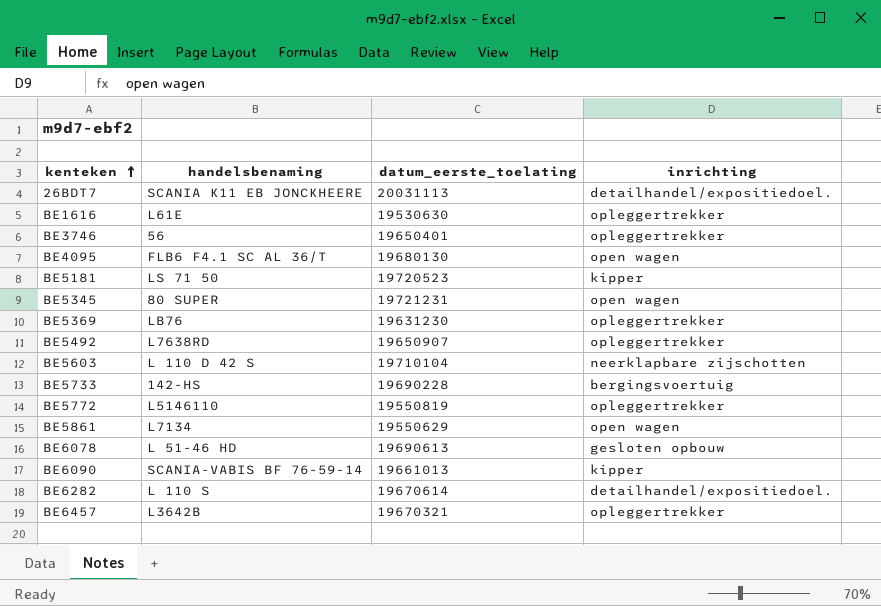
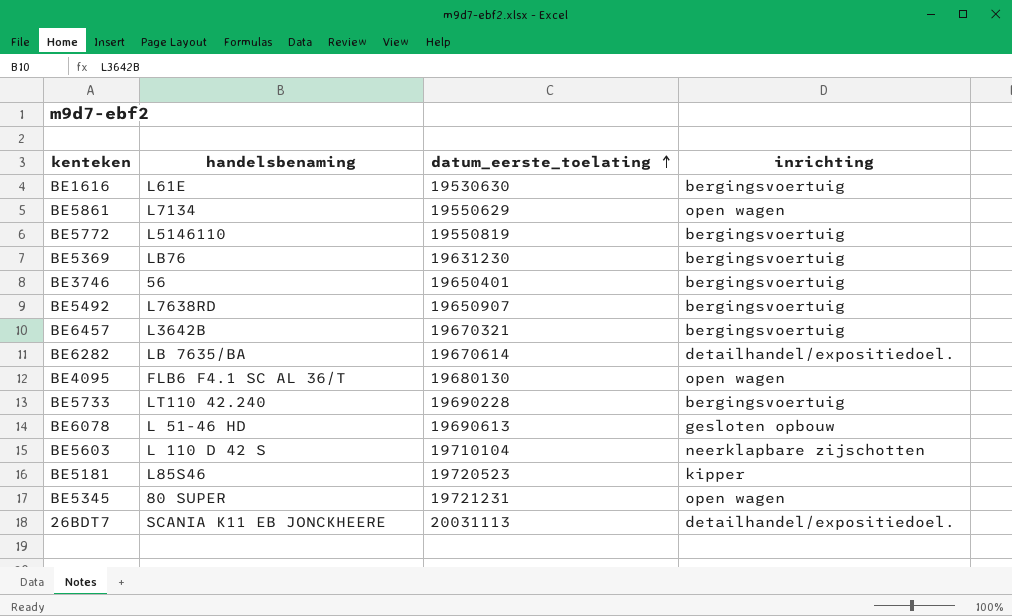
row order: kenteken ascending -> datum_eerste_toelating ascending
row BE6090: SCANIA-VABIS BF 76-59-14 | 19661013 | kipper -> none
BE1616 | inrichting: opleggertrekker -> bergingsvoertuig
BE5772 | inrichting: opleggertrekker -> bergingsvoertuig
BE5369 | inrichting: opleggertrekker -> bergingsvoertuig
BE3746 | inrichting: opleggertrekker -> bergingsvoertuig
BE5492 | inrichting: opleggertrekker -> bergingsvoertuig
BE6457 | inrichting: opleggertrekker -> bergingsvoertuig
BE6282 | handelsbenaming: L 110 S -> LB 7635/BA
BE5733 | handelsbenaming: 142-HS -> LT110 42.240
BE5181 | handelsbenaming: LS 71 50 -> L85S46

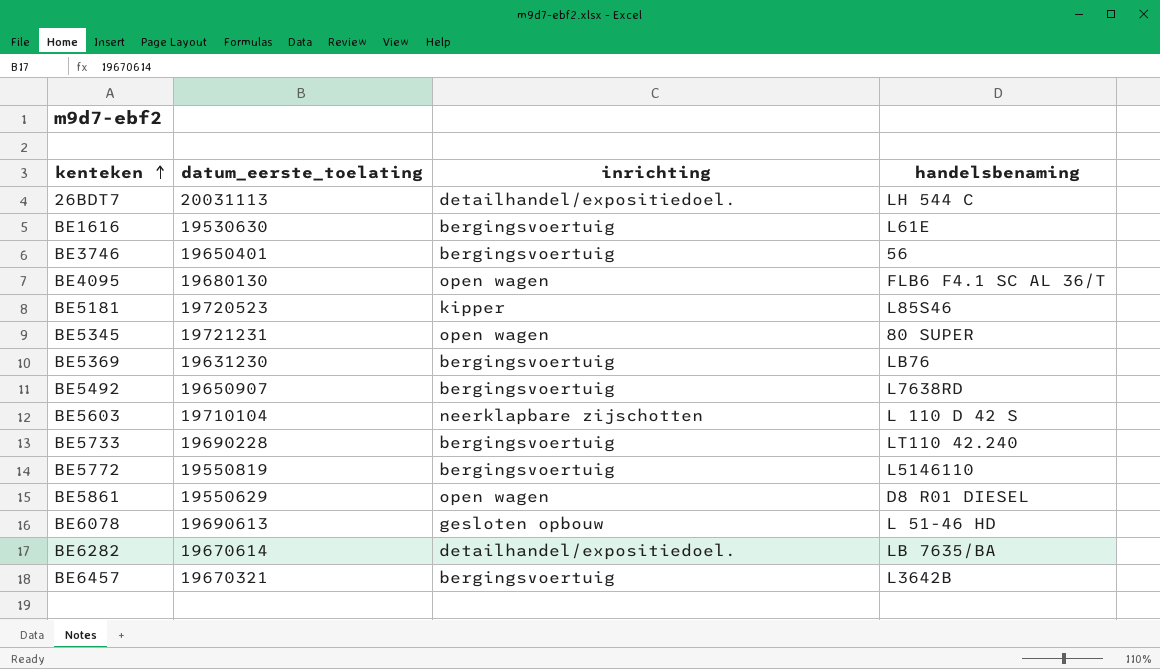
row order: datum_eerste_toelating ascending -> kenteken ascending
column handelsbenaming | position: 2 -> 4
26BDT7 | handelsbenaming: SCANIA K11 EB JONCKHEERE -> LH 544 C
BE5861 | handelsbenaming: L7134 -> D8 R01 DIESEL

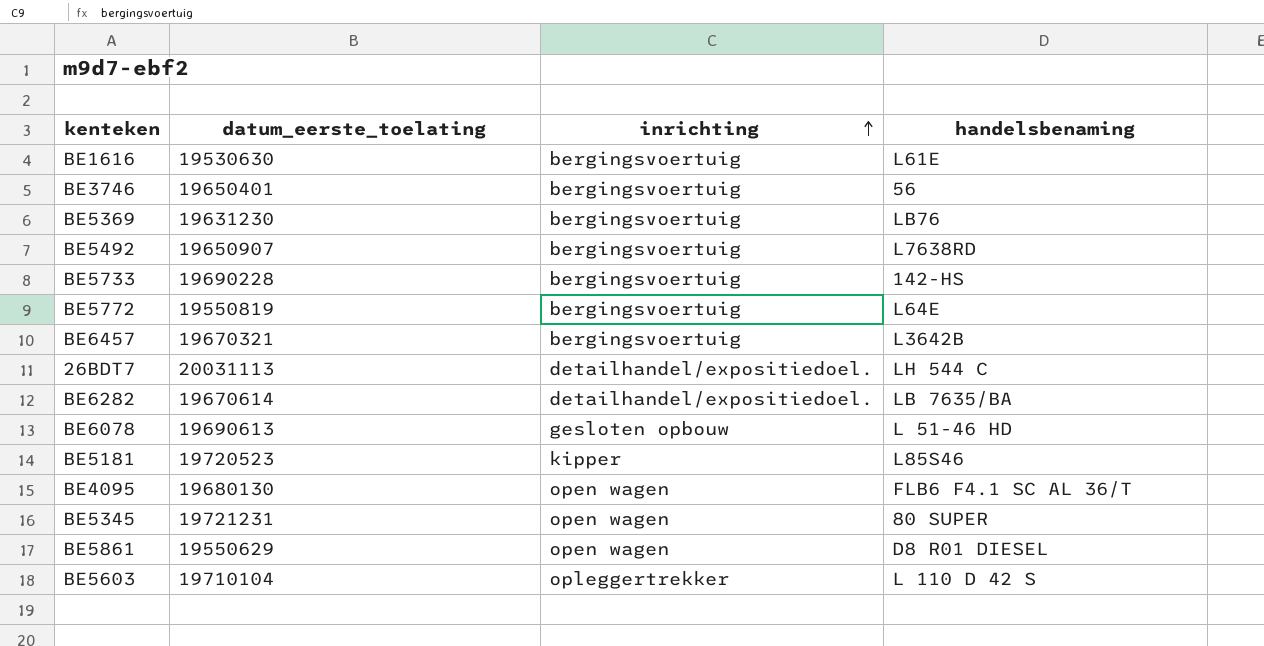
row order: kenteken ascending -> inrichting ascending
BE5733 | handelsbenaming: LT110 42.240 -> 142-HS
BE5772 | handelsbenaming: L5146110 -> L64E
BE5603 | inrichting: neerklapbare zijschotten -> opleggertrekker

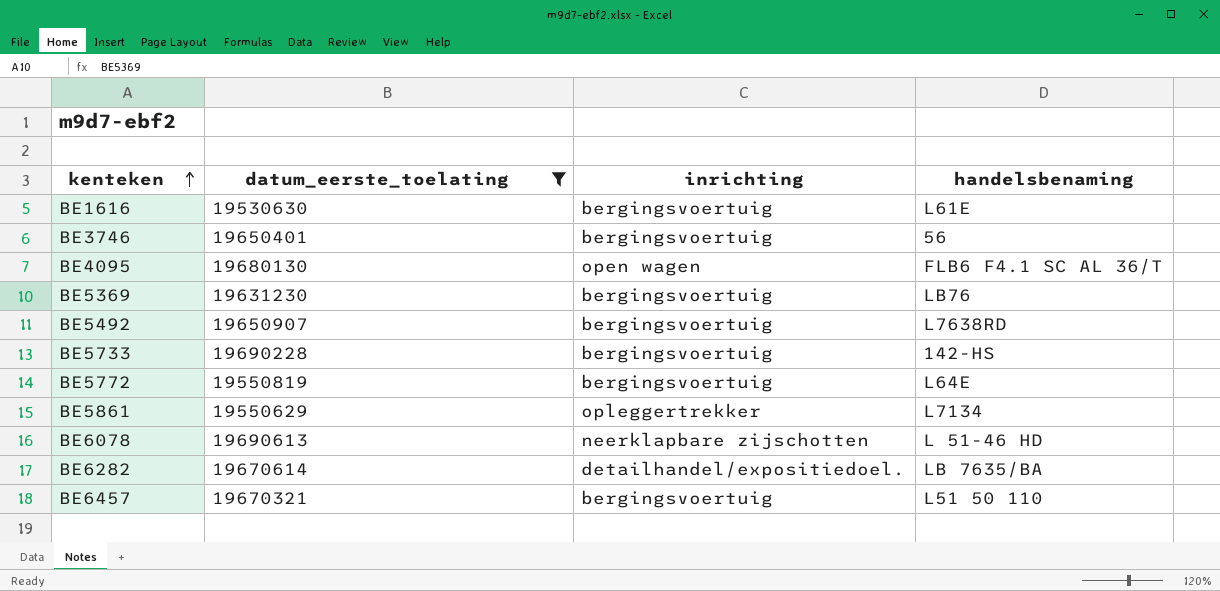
filter: none -> datum_eerste_toelating <= 19690613
row order: inrichting ascending -> kenteken ascending
BE5861 | inrichting: open wagen -> opleggertrekker
BE5861 | handelsbenaming: D8 R01 DIESEL -> L7134
BE6078 | inrichting: gesloten opbouw -> neerklapbare zijschotten
BE6457 | handelsbenaming: L3642B -> L51 50 110

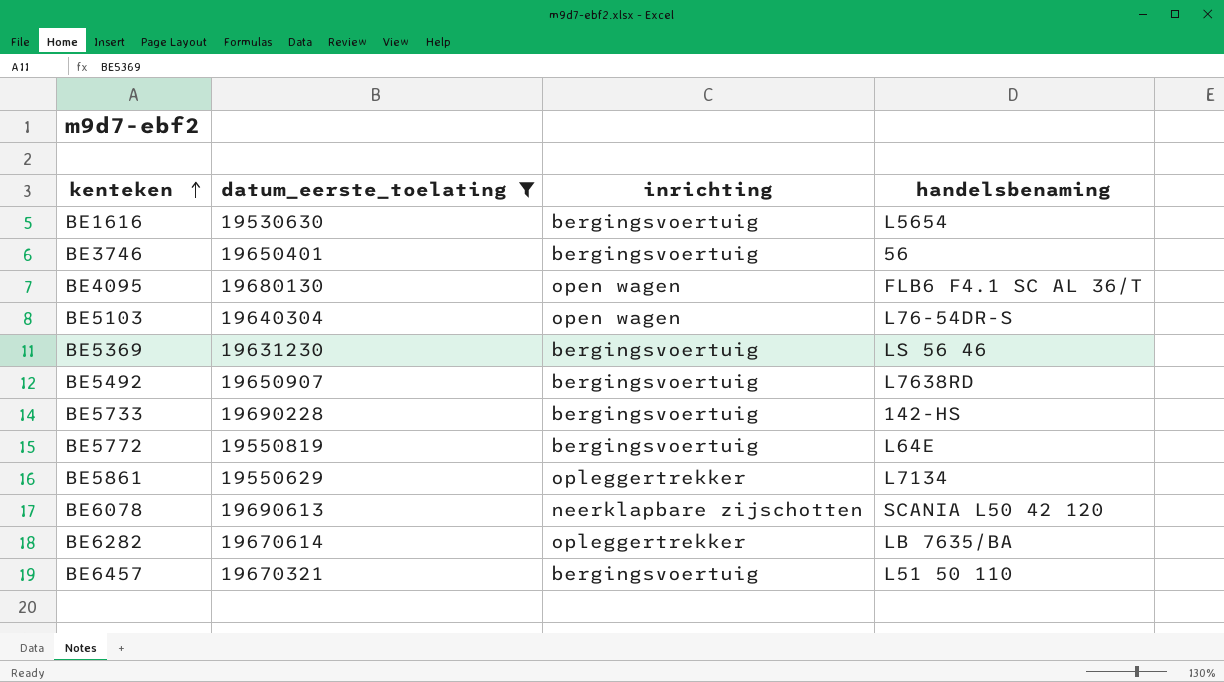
BE1616 | handelsbenaming: L61E -> L5654
row BE5103: none -> 19640304 | open wagen | L76-54DR-S
BE5369 | handelsbenaming: LB76 -> LS 56 46
BE6078 | handelsbenaming: L 51-46 HD -> SCANIA L50 42 120
BE6282 | inrichting: detailhandel/expositiedoel. -> opleggertrekker

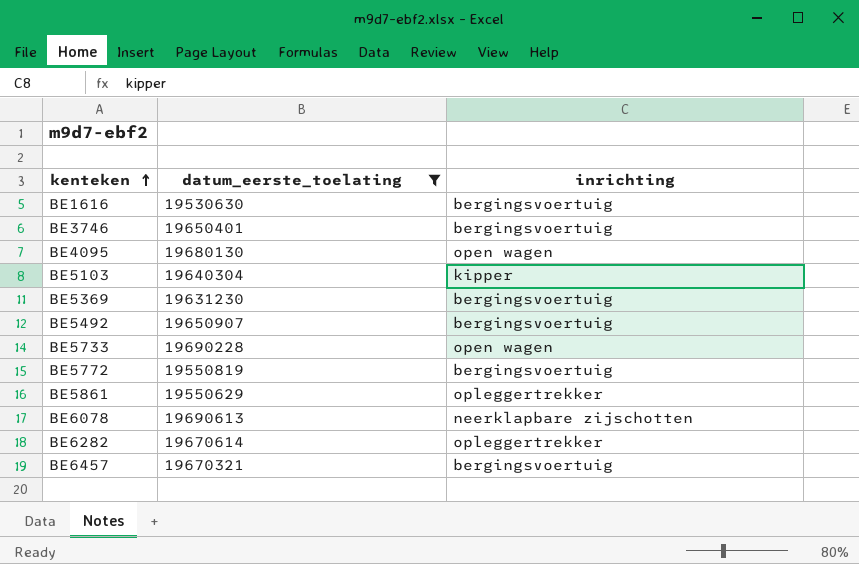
column handelsbenaming | position: 4 -> none
BE5103 | inrichting: open wagen -> kipper
BE5733 | inrichting: bergingsvoertuig -> open wagen

